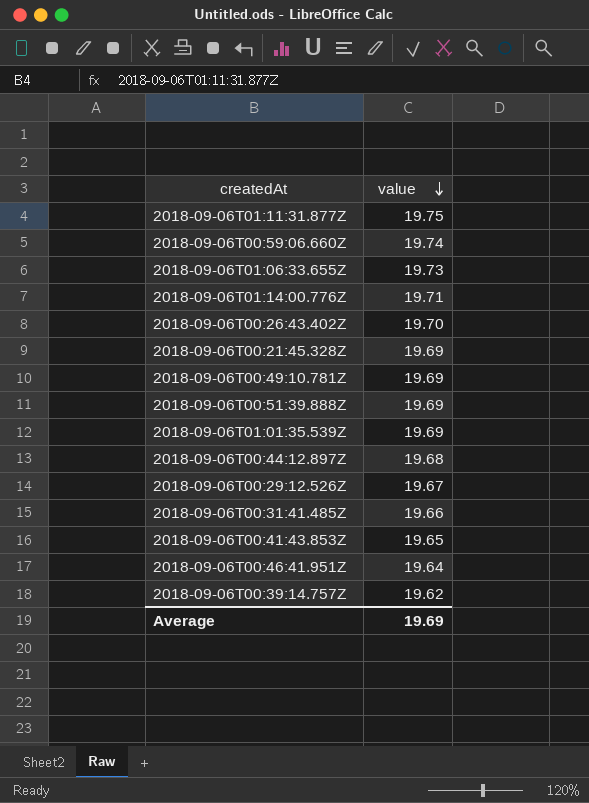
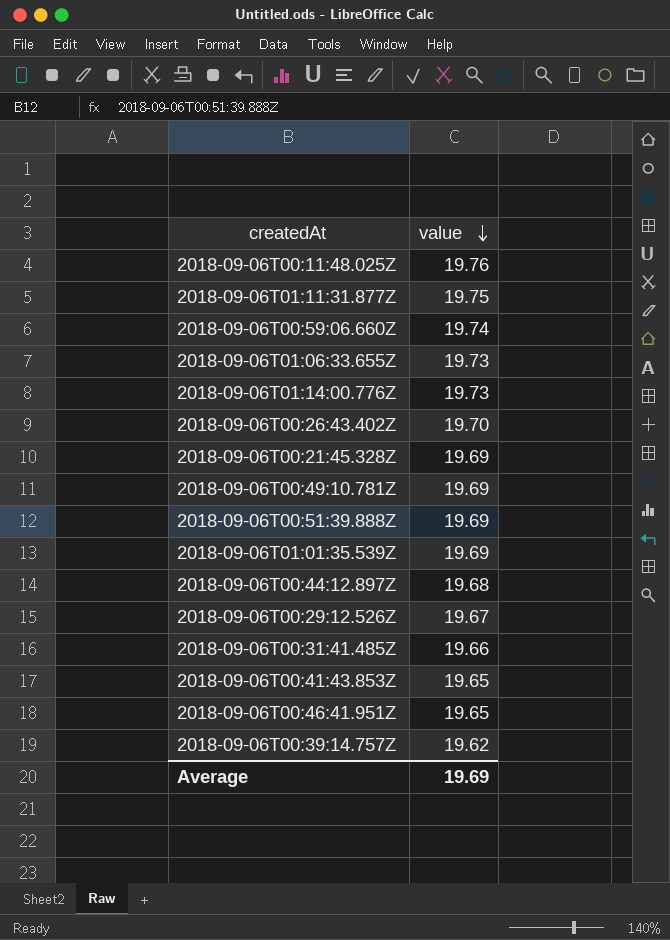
row 2018-09-06T00:11:48.025Z: none -> 19.76
2018-09-06T01:14:00.776Z | value: 19.71 -> 19.73
2018-09-06T00:46:41.951Z | value: 19.64 -> 19.65

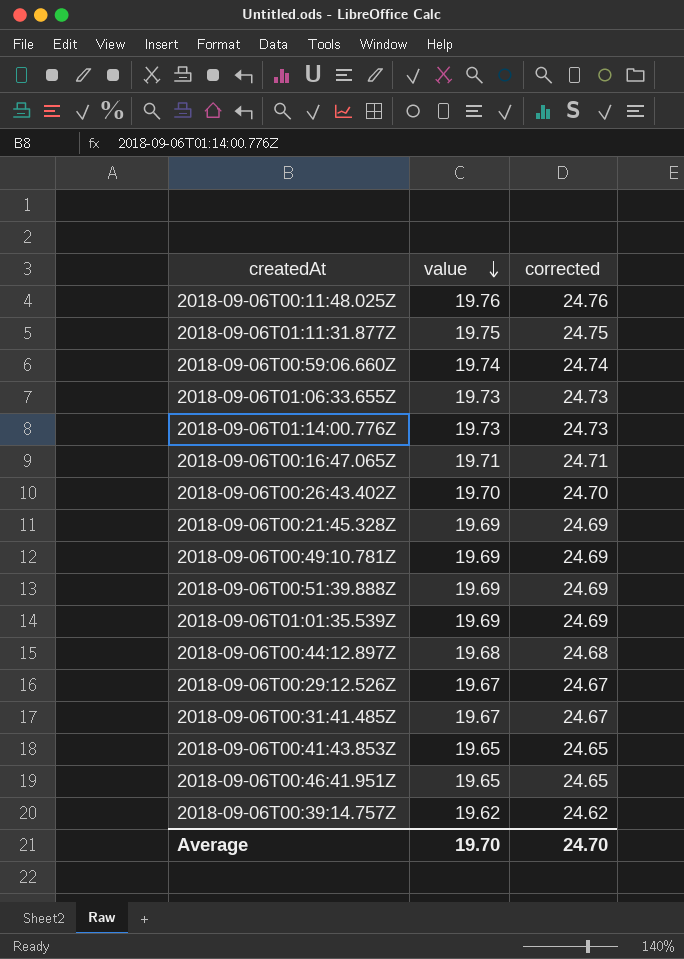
column corrected | formula: none -> [value] + 5
row 2018-09-06T00:16:47.065Z: none -> 19.71 | 24.71
2018-09-06T00:31:41.485Z | value: 19.66 -> 19.67
Average | value: 19.69 -> 19.70

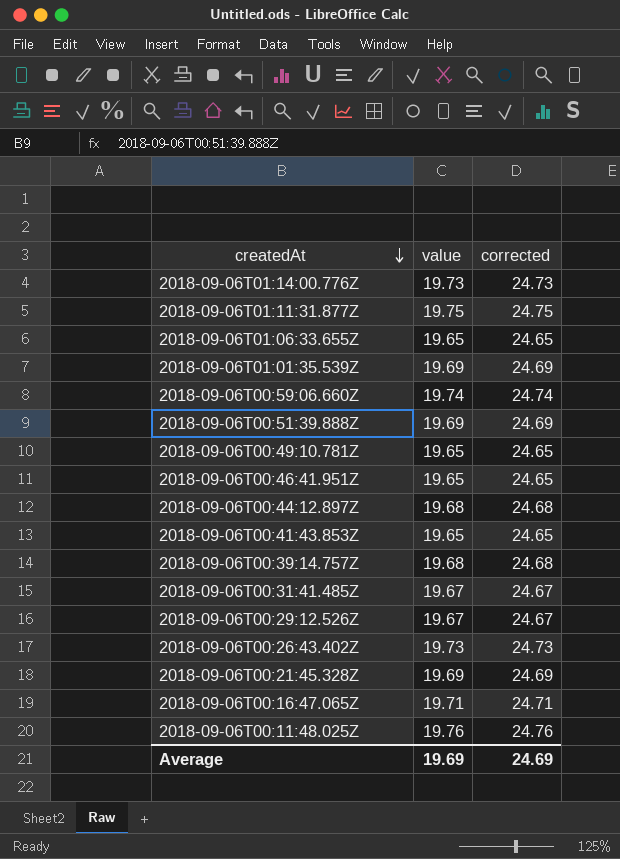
row order: value descending -> createdAt descending
2018-09-06T01:06:33.655Z | value: 19.73 -> 19.65
2018-09-06T01:06:33.655Z | corrected: 24.73 -> 24.65
2018-09-06T00:49:10.781Z | value: 19.69 -> 19.65
2018-09-06T00:49:10.781Z | corrected: 24.69 -> 24.65
2018-09-06T00:39:14.757Z | value: 19.62 -> 19.68
2018-09-06T00:39:14.757Z | corrected: 24.62 -> 24.68
2018-09-06T00:26:43.402Z | value: 19.70 -> 19.73
2018-09-06T00:26:43.402Z | corrected: 24.70 -> 24.73
Average | value: 19.70 -> 19.69
Average | corrected: 24.70 -> 24.69

